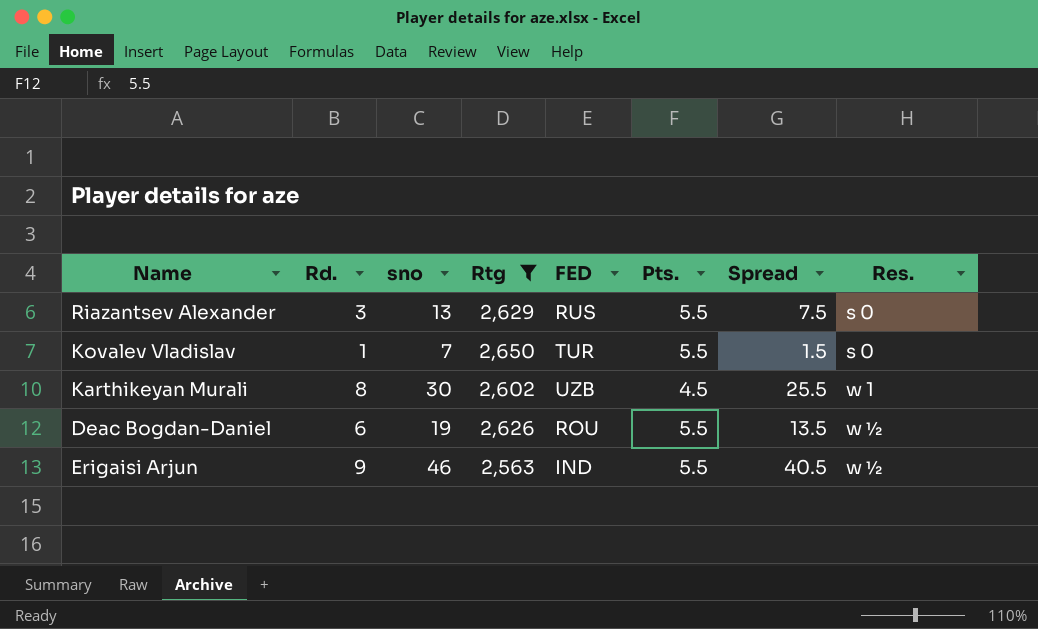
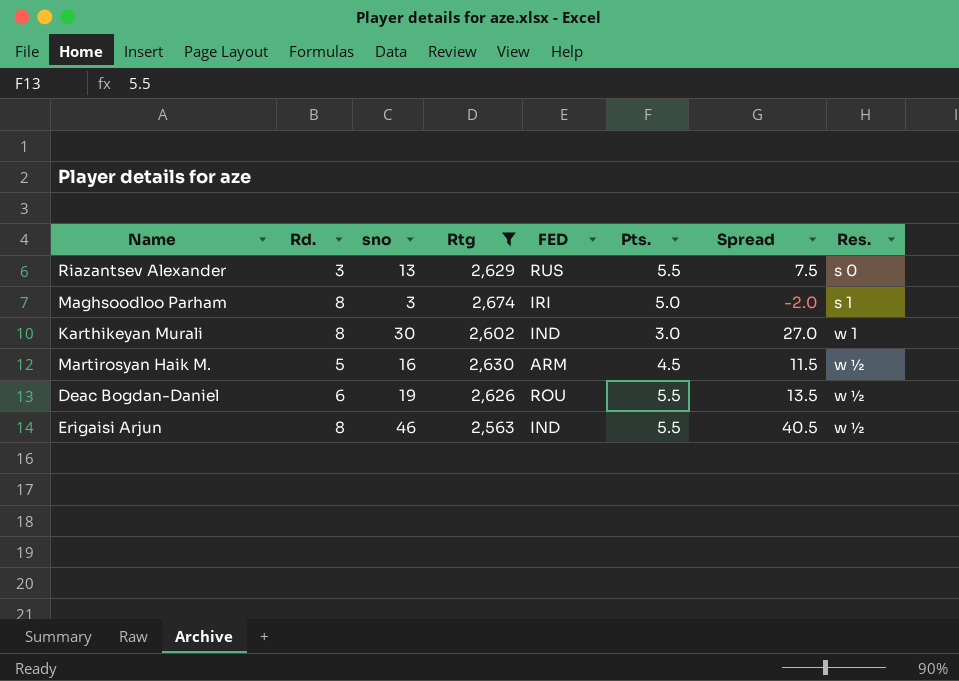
row Kovalev Vladislav: 1 | 7 | 2,650 | TUR | 5.5 | 1.5 | s 0 -> none
row Maghsoodloo Parham: none -> 8 | 3 | 2,674 | IRI | 5.0 | -2.0 | s 1
Karthikeyan Murali | FED: UZB -> IND
Karthikeyan Murali | Pts.: 4.5 -> 3.0
Karthikeyan Murali | Spread: 25.5 -> 27.0
row Martirosyan Haik M.: none -> 5 | 16 | 2,630 | ARM | 4.5 | 11.5 | w ½
Erigaisi Arjun | Rd.: 9 -> 8

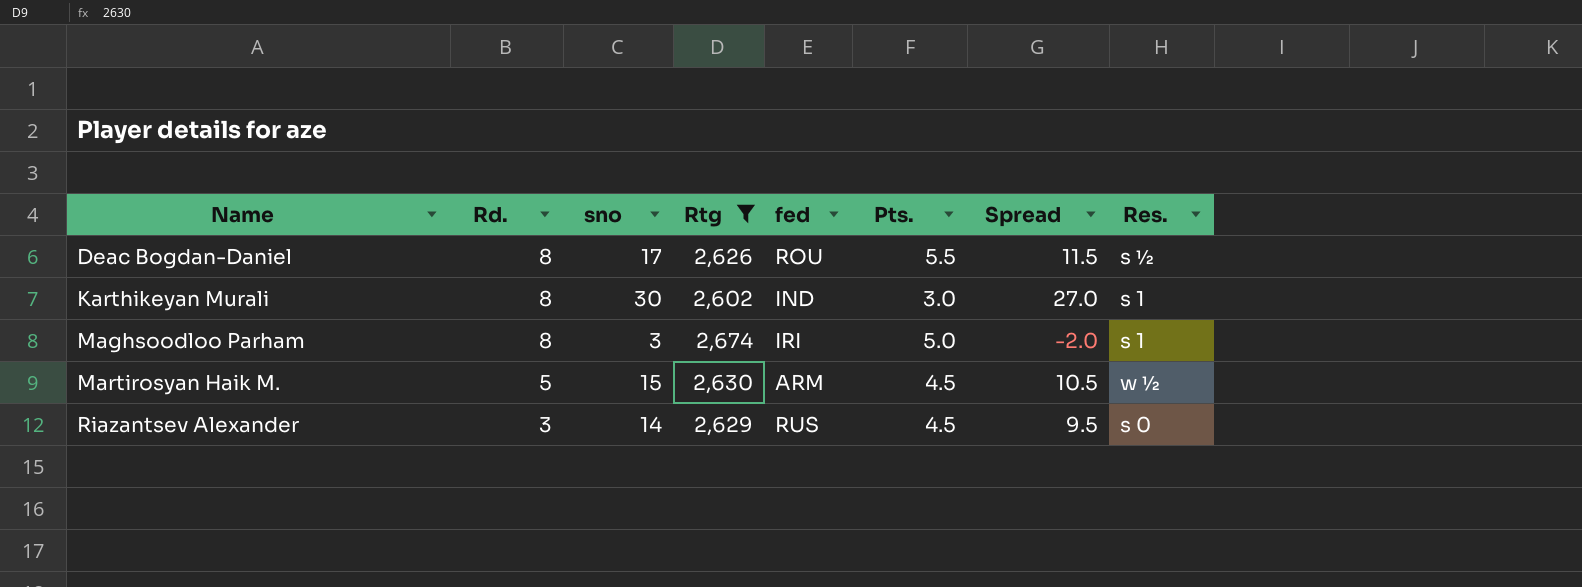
row order: Res. ascending -> Name ascending
column name: FED -> fed
row Erigaisi Arjun: 8 | 46 | 2,563 | IND | 5.5 | 40.5 | w ½ -> none
Deac Bogdan-Daniel | Rd.: 6 -> 8
Deac Bogdan-Daniel | sno: 19 -> 17
Deac Bogdan-Daniel | Spread: 13.5 -> 11.5
Deac Bogdan-Daniel | Res.: w ½ -> s ½
Karthikeyan Murali | Res.: w 1 -> s 1
Martirosyan Haik M. | sno: 16 -> 15
Martirosyan Haik M. | Spread: 11.5 -> 10.5
Riazantsev Alexander | sno: 13 -> 14
Riazantsev Alexander | Pts.: 5.5 -> 4.5
Riazantsev Alexander | Spread: 7.5 -> 9.5

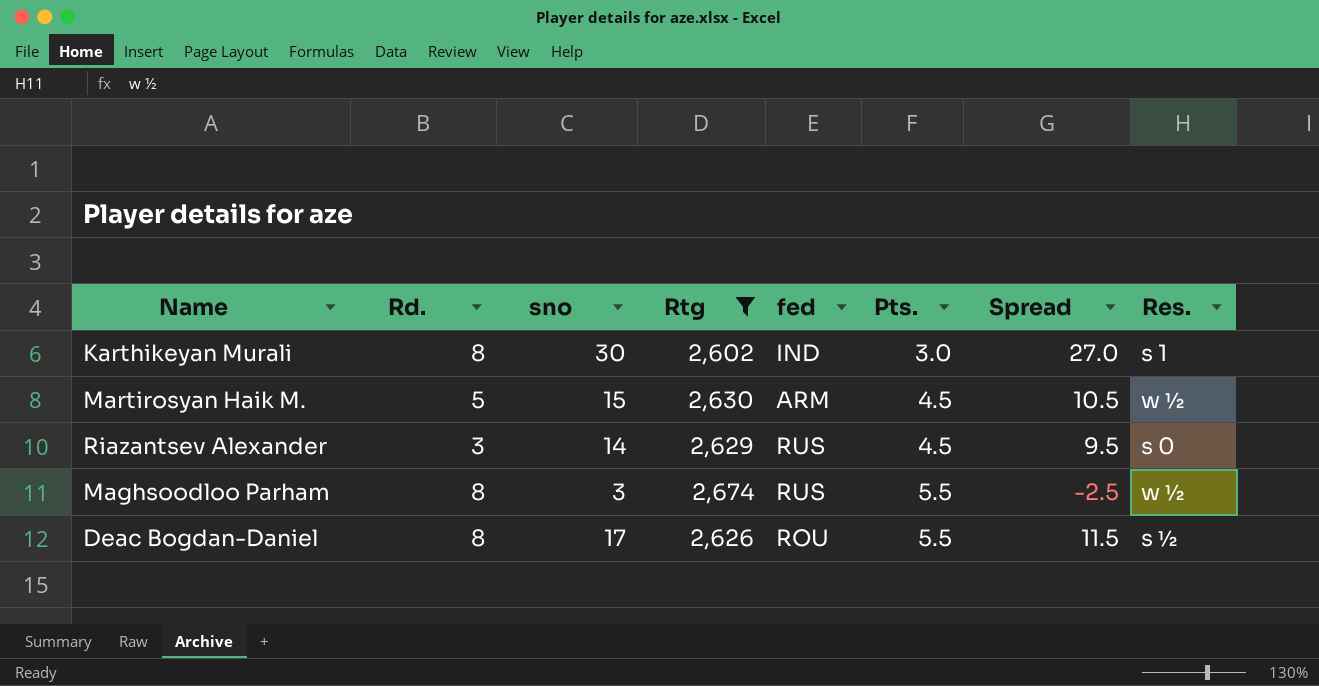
row order: Name ascending -> Pts. ascending
Maghsoodloo Parham | fed: IRI -> RUS
Maghsoodloo Parham | Pts.: 5.0 -> 5.5
Maghsoodloo Parham | Spread: -2.0 -> -2.5
Maghsoodloo Parham | Res.: s 1 -> w ½

